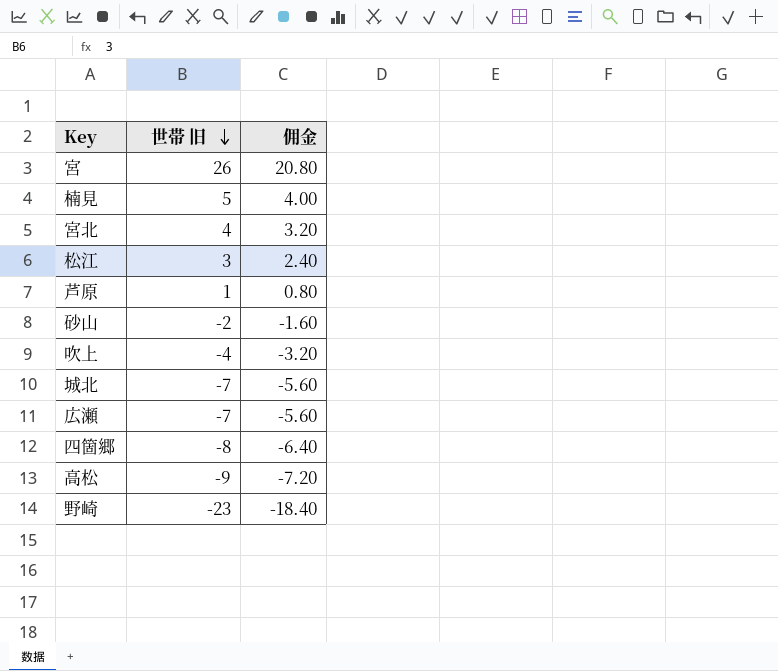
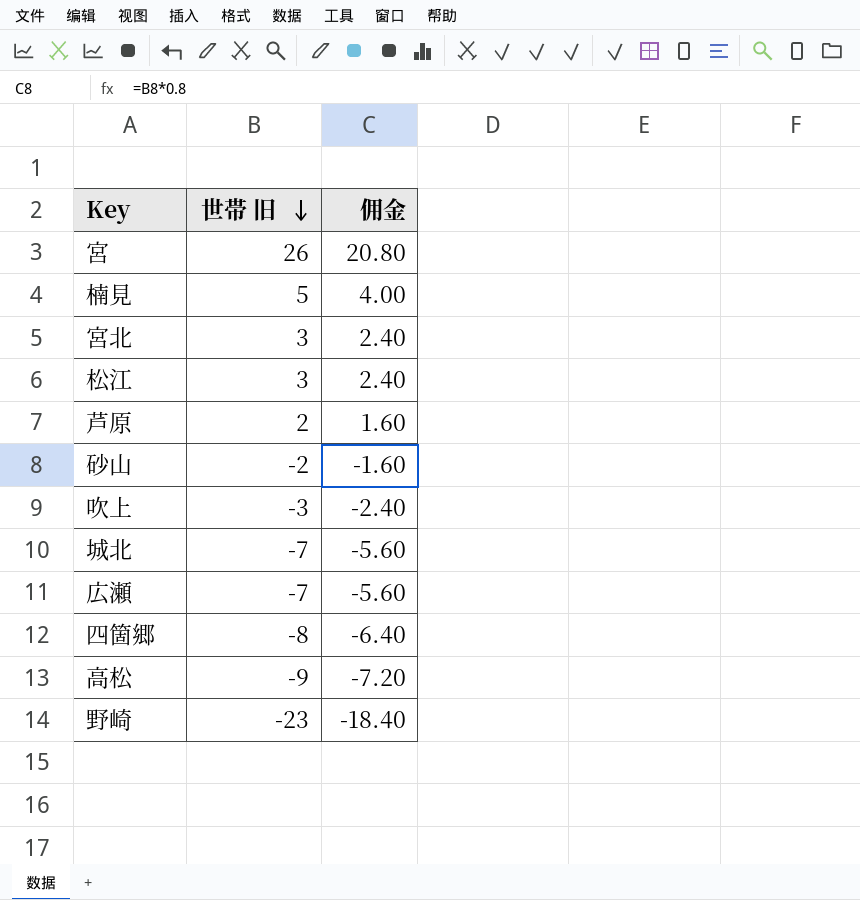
宮北 | 世帯 旧: 4 -> 3
宮北 | 佣金: 3.20 -> 2.40
芦原 | 世帯 旧: 1 -> 2
芦原 | 佣金: 0.80 -> 1.60
吹上 | 世帯 旧: -4 -> -3
吹上 | 佣金: -3.20 -> -2.40

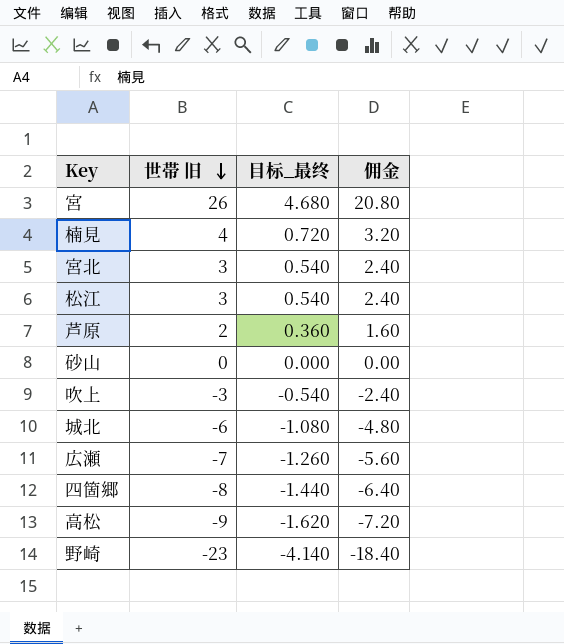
column 目标_最终 | formula: none -> [世帯 旧] * 0.18
楠見 | 世帯 旧: 5 -> 4
楠見 | 佣金: 4.00 -> 3.20
砂山 | 世帯 旧: -2 -> 0
砂山 | 佣金: -1.60 -> 0.00
城北 | 世帯 旧: -7 -> -6
城北 | 佣金: -5.60 -> -4.80

